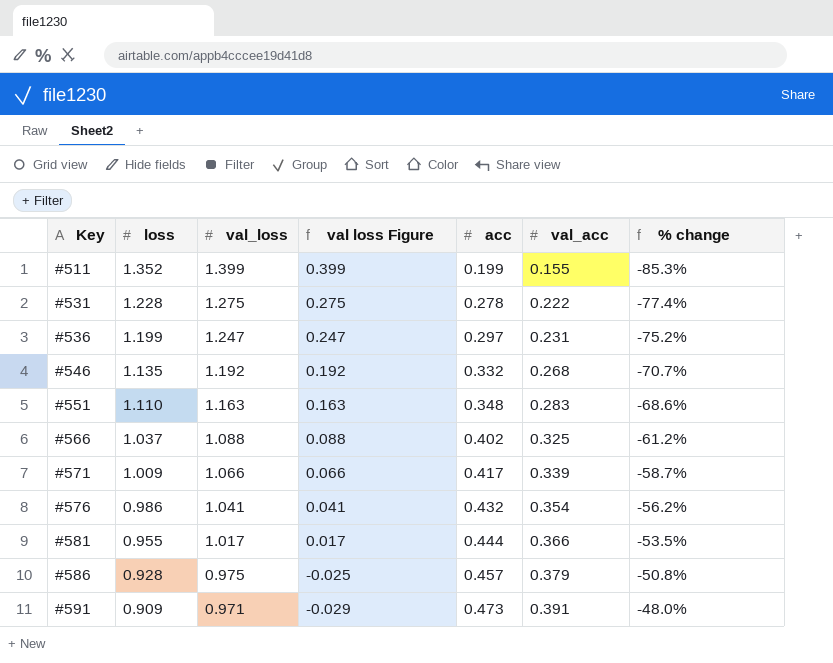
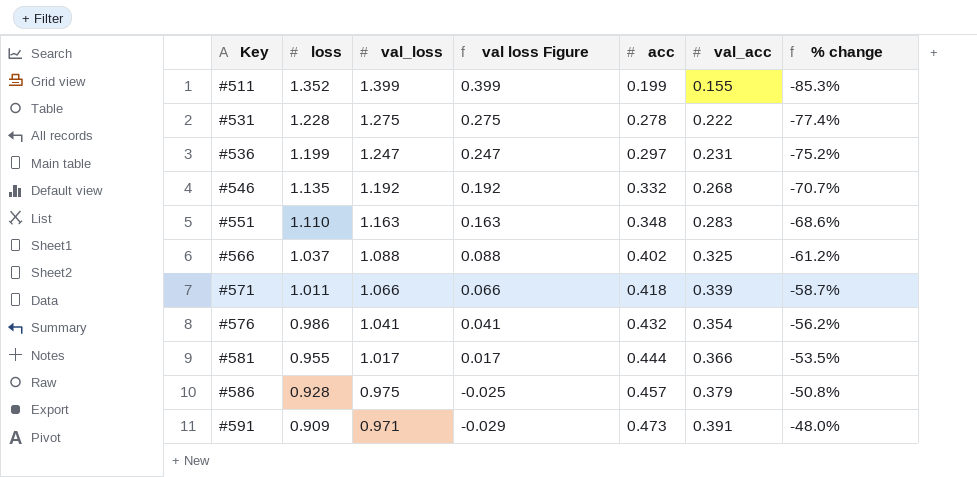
#571 | loss: 1.009 -> 1.011
#571 | acc: 0.417 -> 0.418

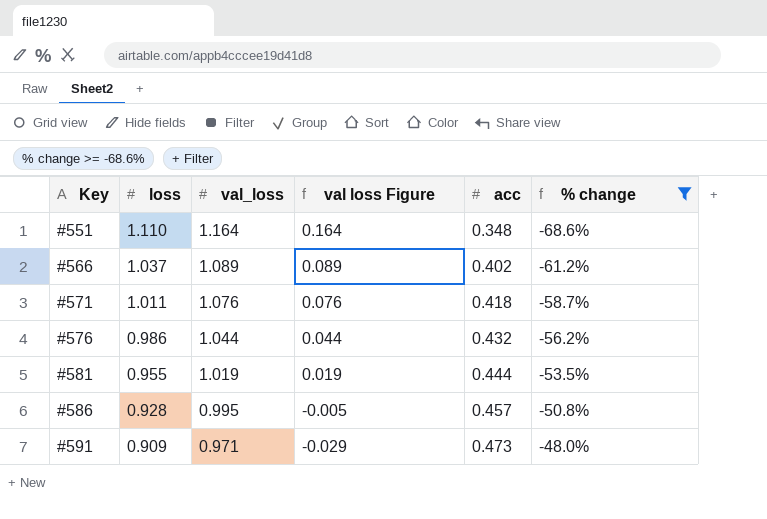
filter: none -> % change >= -68.6%
column val_acc | position: 6 -> none
#551 | val_loss: 1.163 -> 1.164
#551 | val loss Figure: 0.163 -> 0.164
#566 | val_loss: 1.088 -> 1.089
#566 | val loss Figure: 0.088 -> 0.089
#571 | val_loss: 1.066 -> 1.076
#571 | val loss Figure: 0.066 -> 0.076
#576 | val_loss: 1.041 -> 1.044
#576 | val loss Figure: 0.041 -> 0.044
#581 | val_loss: 1.017 -> 1.019
#581 | val loss Figure: 0.017 -> 0.019
#586 | val_loss: 0.975 -> 0.995
#586 | val loss Figure: -0.025 -> -0.005

